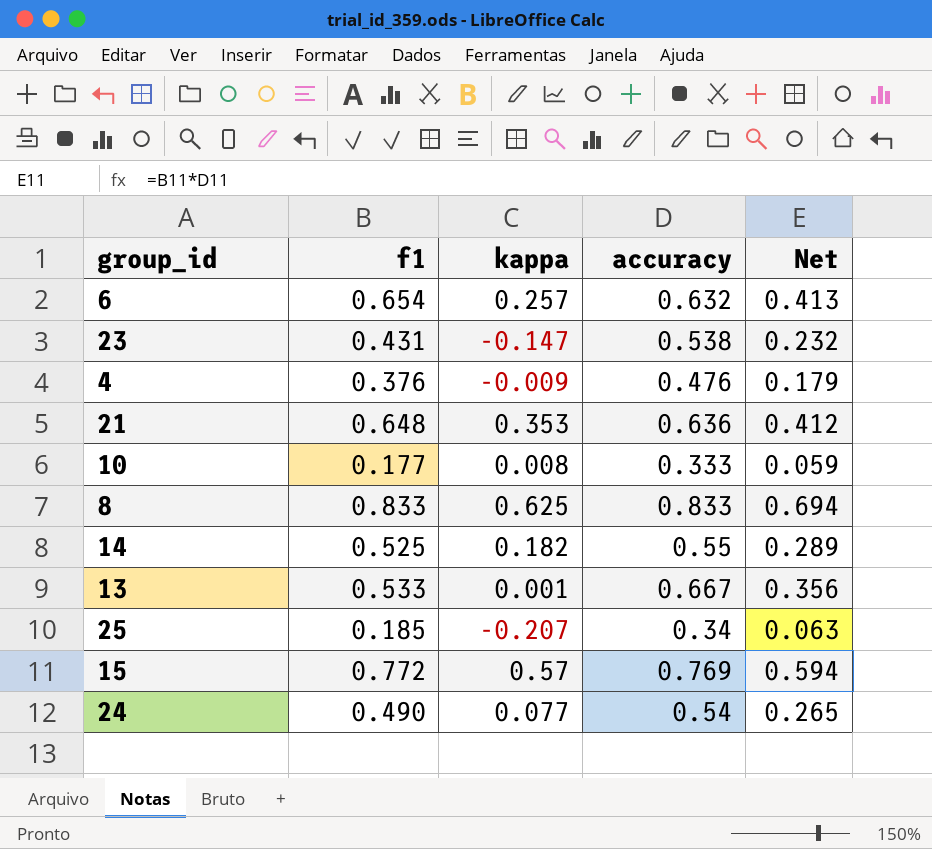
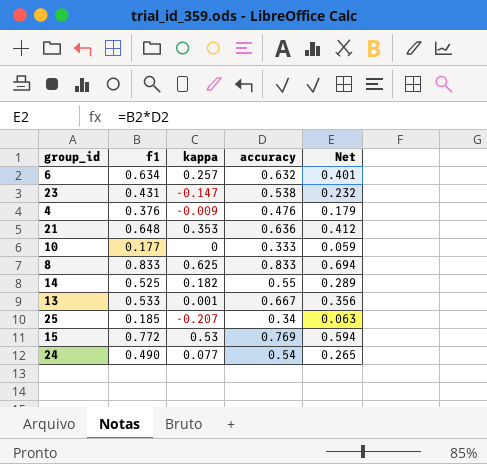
6 | f1: 0.654 -> 0.634
6 | Net: 0.413 -> 0.401
10 | kappa: 0.008 -> 0
15 | kappa: 0.57 -> 0.53

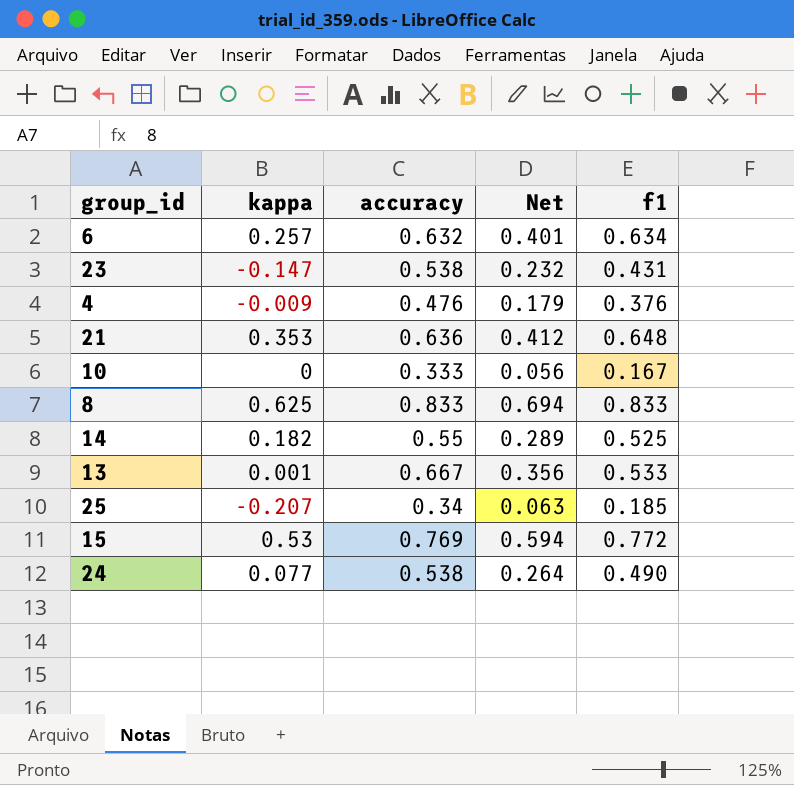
column f1 | position: 2 -> 5
10 | Net: 0.059 -> 0.056
10 | f1: 0.177 -> 0.167
24 | accuracy: 0.54 -> 0.538
24 | Net: 0.265 -> 0.264

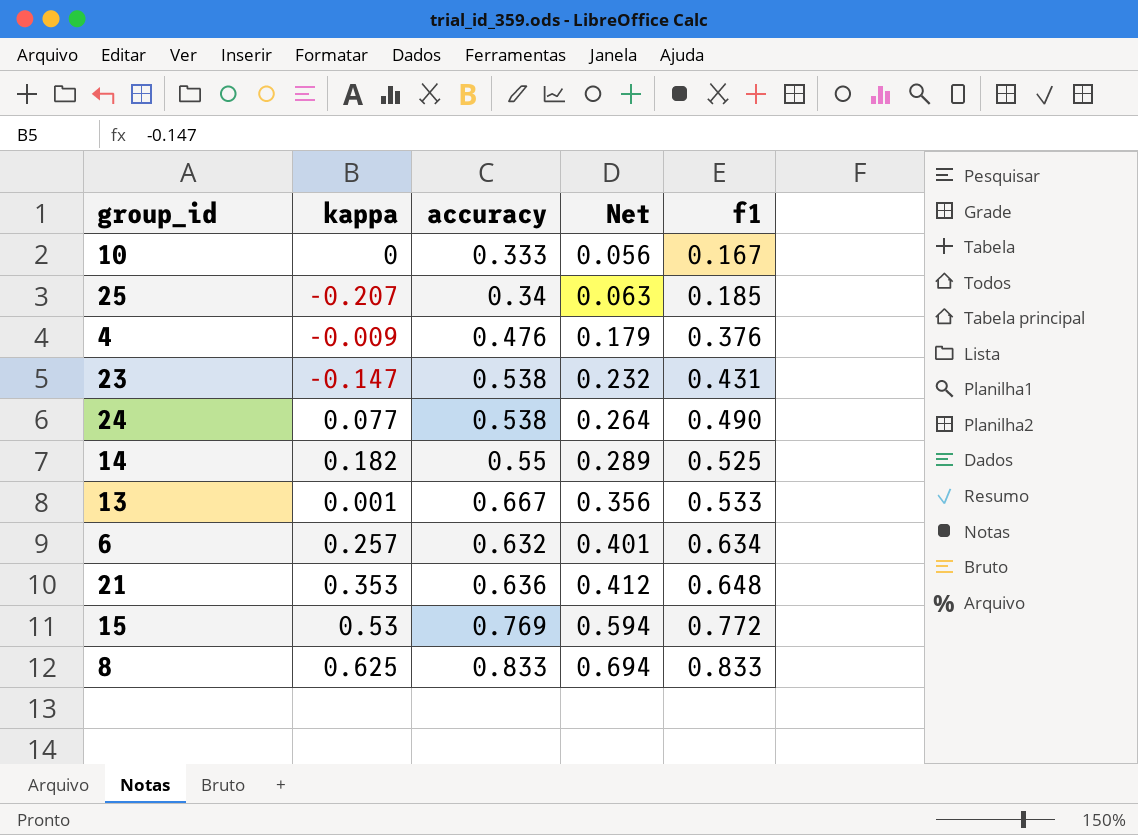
row order: none -> Net ascending

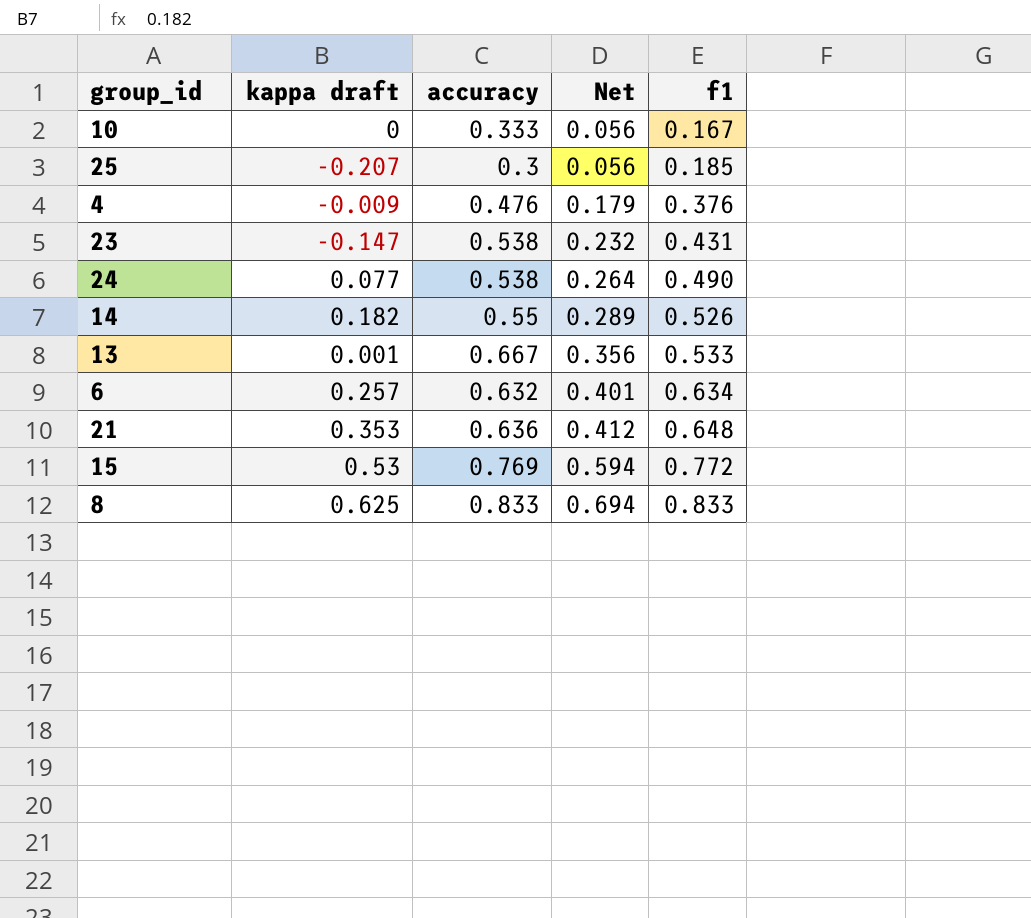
column name: kappa -> kappa draft
25 | accuracy: 0.34 -> 0.3
25 | Net: 0.063 -> 0.056
14 | f1: 0.525 -> 0.526

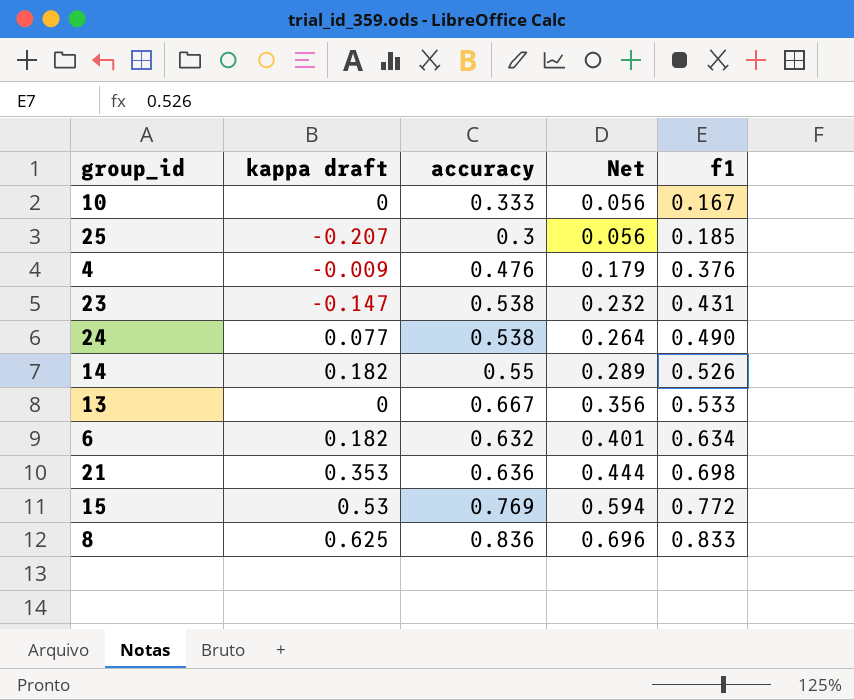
13 | kappa draft: 0.001 -> 0
6 | kappa draft: 0.257 -> 0.182
21 | Net: 0.412 -> 0.444
21 | f1: 0.648 -> 0.698
8 | accuracy: 0.833 -> 0.836
8 | Net: 0.694 -> 0.696

